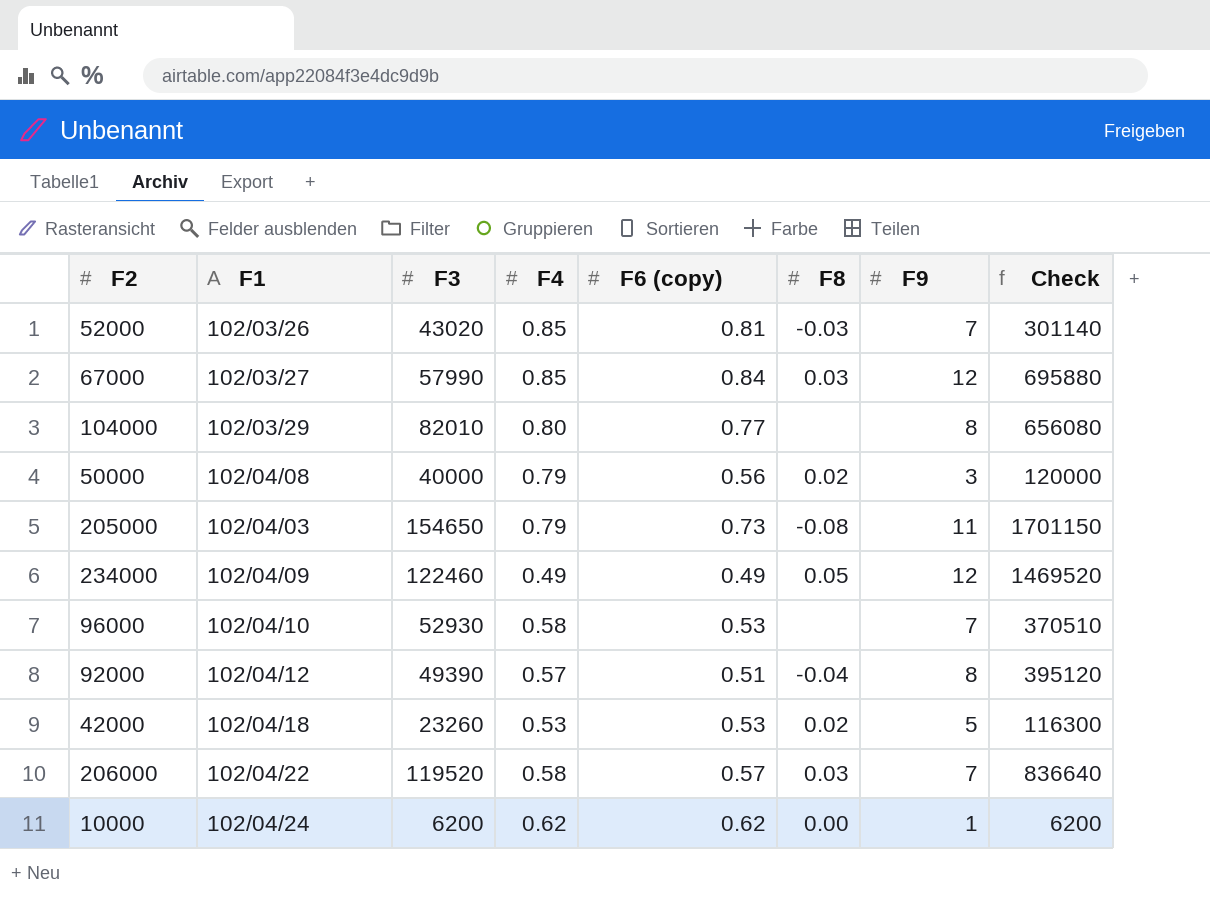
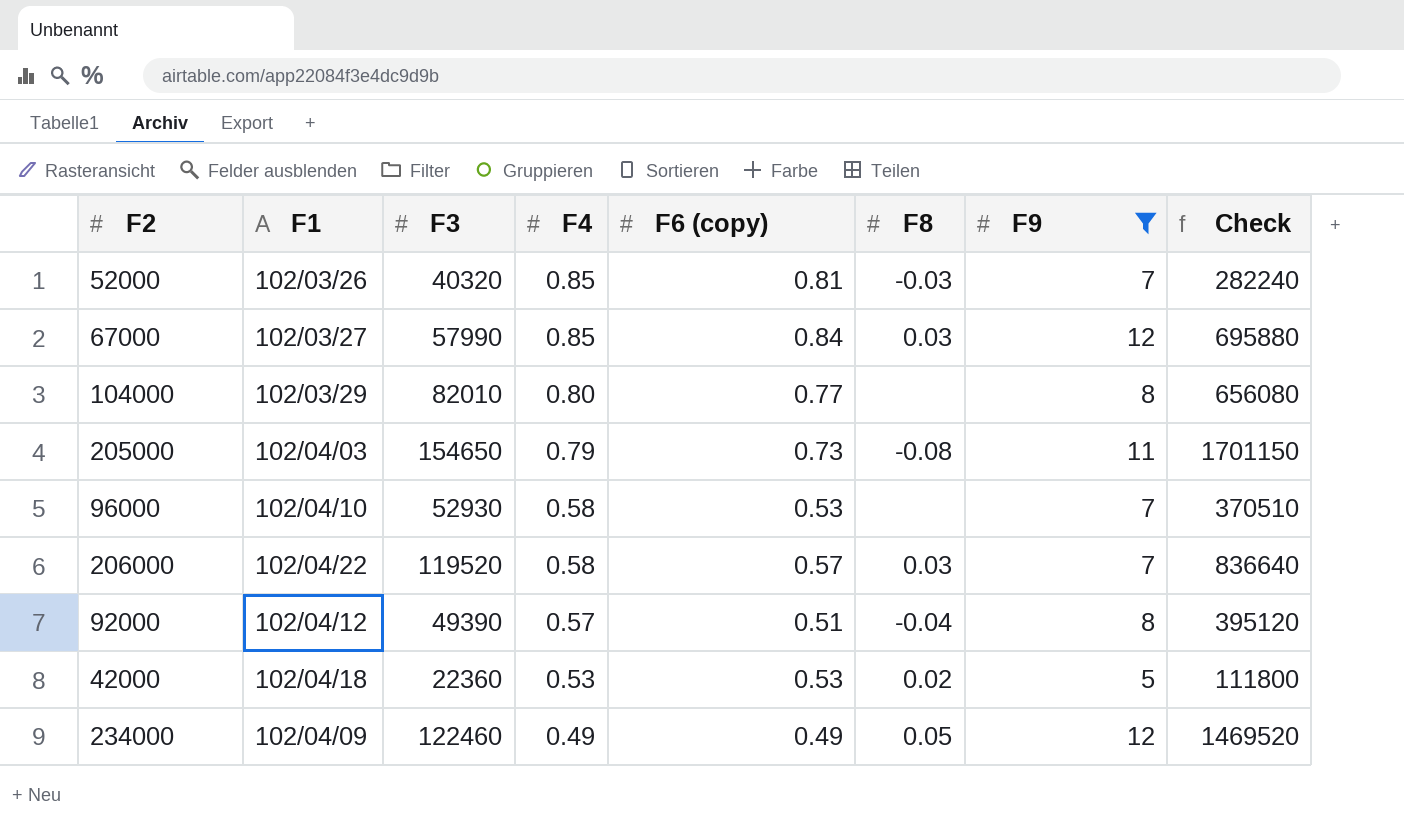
filter: none -> F9 >= 5
row order: none -> F4 descending
52000 | F3: 43020 -> 40320
52000 | Check: 301140 -> 282240
42000 | F3: 23260 -> 22360
42000 | Check: 116300 -> 111800

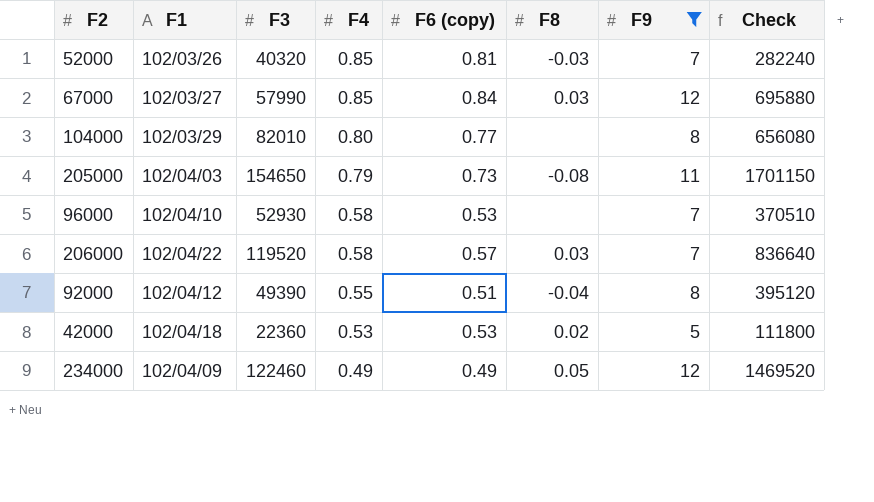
92000 | F4: 0.57 -> 0.55

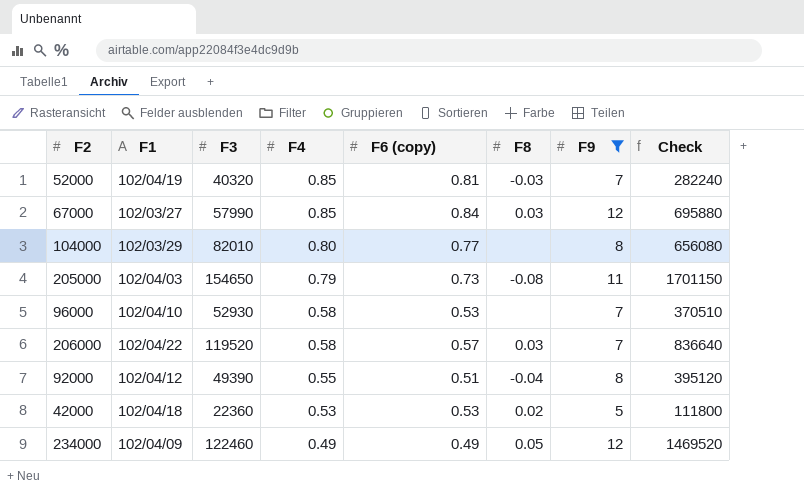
52000 | F1: 102/03/26 -> 102/04/19

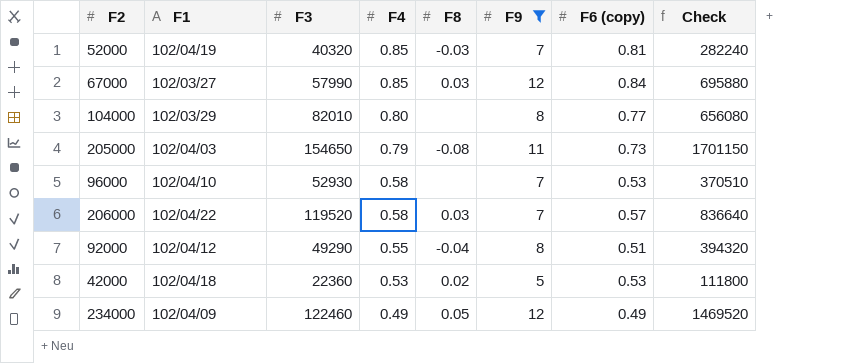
column F6 (copy) | position: 5 -> 7
92000 | F3: 49390 -> 49290
92000 | Check: 395120 -> 394320

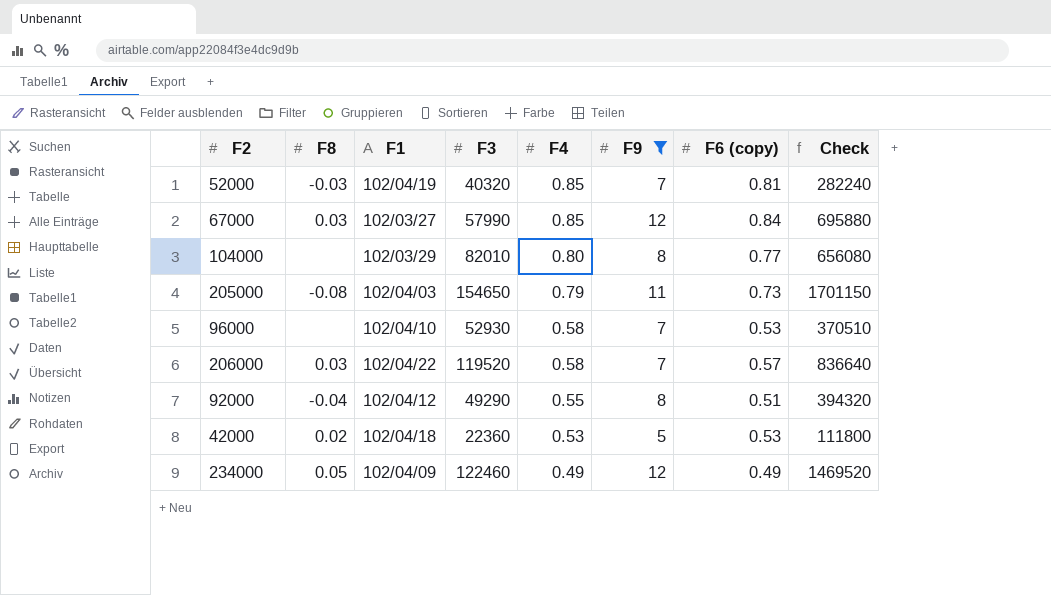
column F8 | position: 5 -> 2

